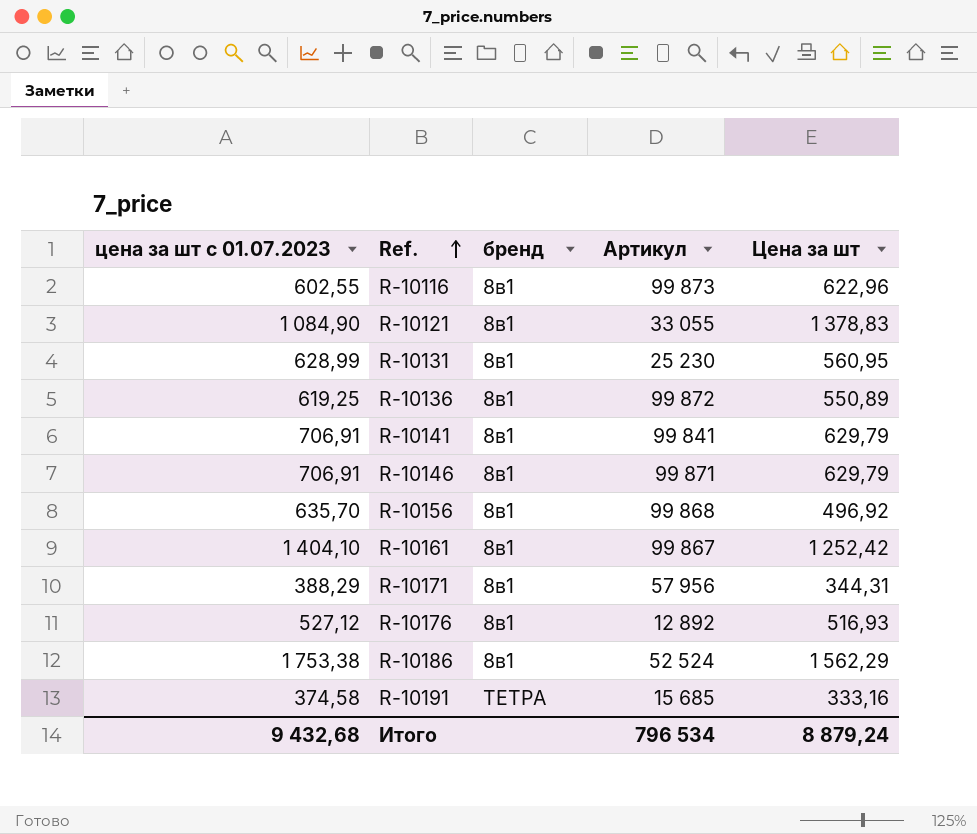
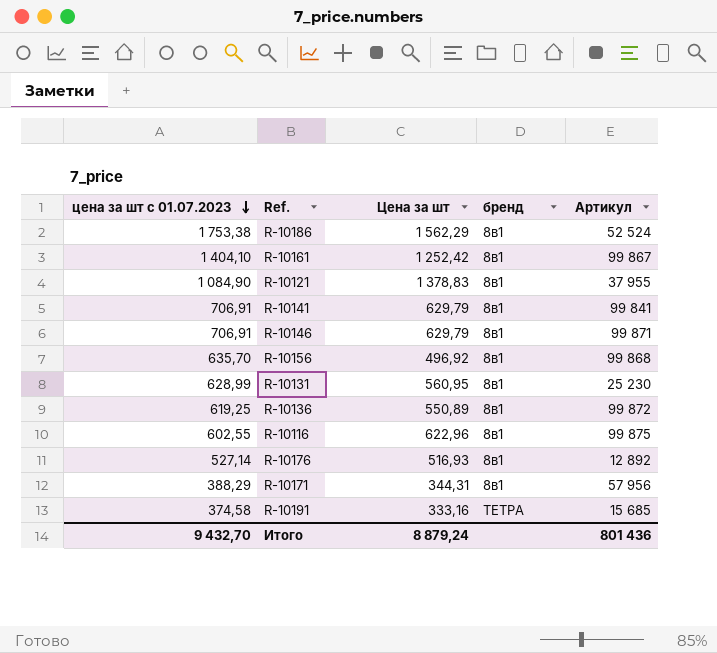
row order: Ref. ascending -> цена за шт с 01.07.2023 descending
column Цена за шт | position: 5 -> 3
R-10121 | Артикул: 33 055 -> 37 955
R-10116 | Артикул: 99 873 -> 99 875
R-10176 | цена за шт с 01.07.2023: 527,12 -> 527,14
Итого | цена за шт с 01.07.2023: 9 432,68 -> 9 432,70
Итого | Артикул: 796 534 -> 801 436

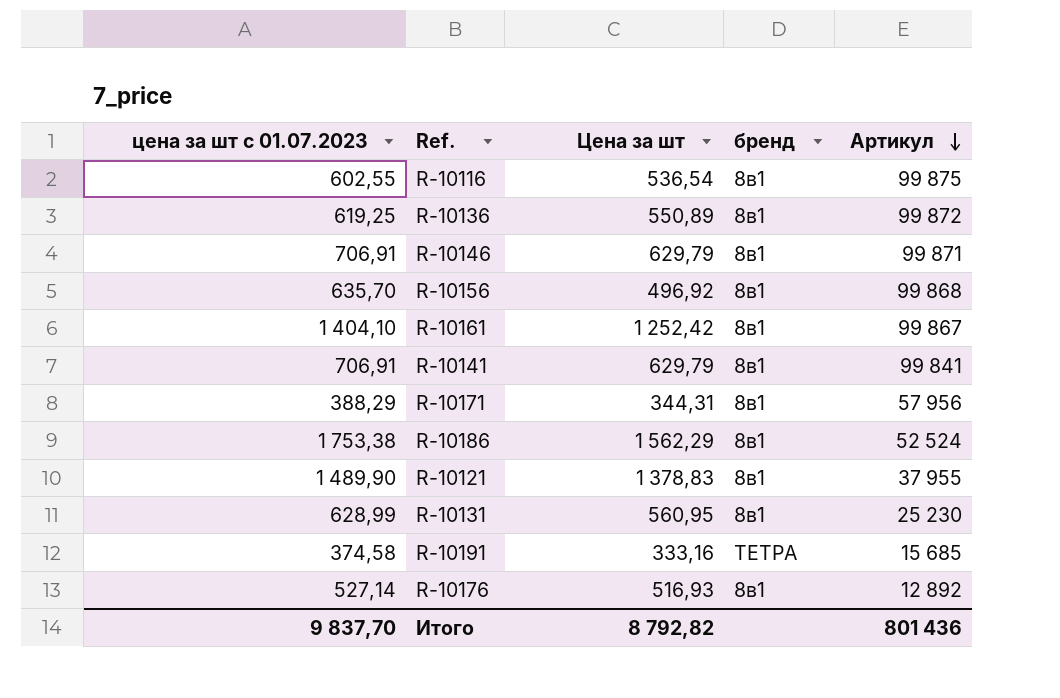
row order: цена за шт с 01.07.2023 descending -> Артикул descending
R-10116 | Цена за шт: 622,96 -> 536,54
R-10121 | цена за шт с 01.07.2023: 1 084,90 -> 1 489,90
Итого | цена за шт с 01.07.2023: 9 432,70 -> 9 837,70
Итого | Цена за шт: 8 879,24 -> 8 792,82

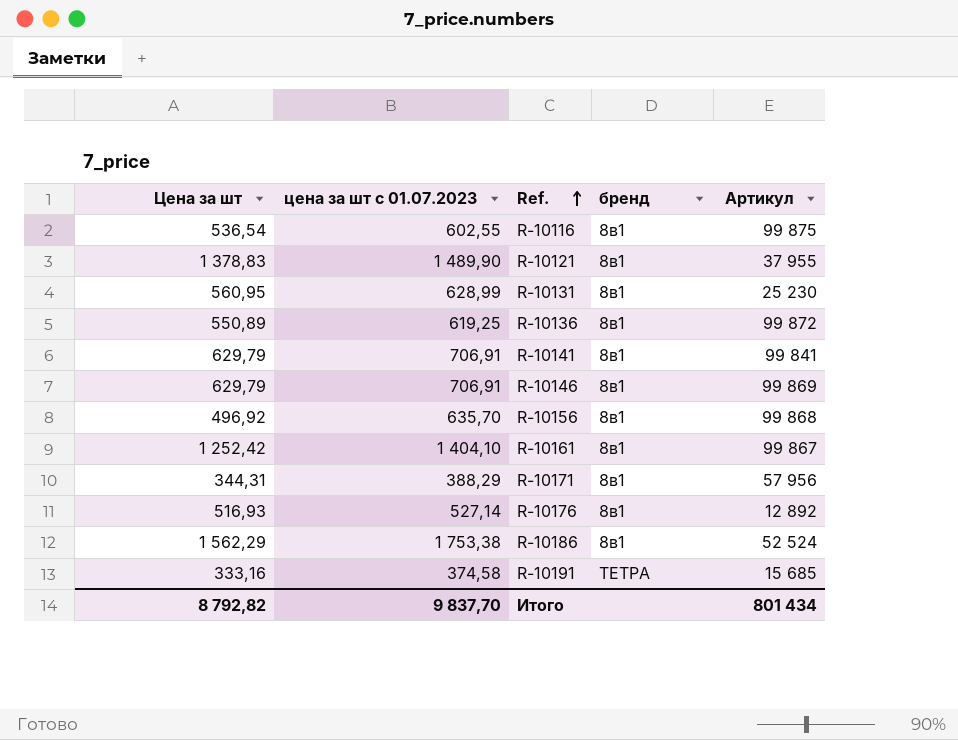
row order: Артикул descending -> Ref. ascending
column Цена за шт | position: 3 -> 1
R-10146 | Артикул: 99 871 -> 99 869
Итого | Артикул: 801 436 -> 801 434

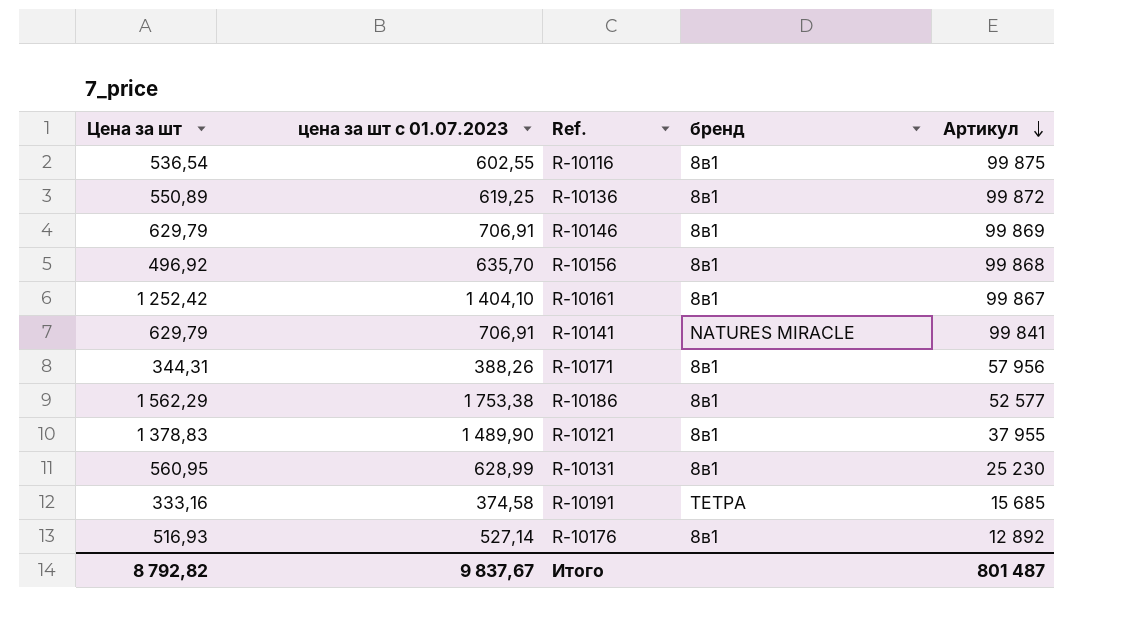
row order: Ref. ascending -> Артикул descending
R-10141 | бренд: 8в1 -> NATURES MIRACLE
R-10171 | цена за шт с 01.07.2023: 388,29 -> 388,26
R-10186 | Артикул: 52 524 -> 52 577
Итого | цена за шт с 01.07.2023: 9 837,70 -> 9 837,67
Итого | Артикул: 801 434 -> 801 487

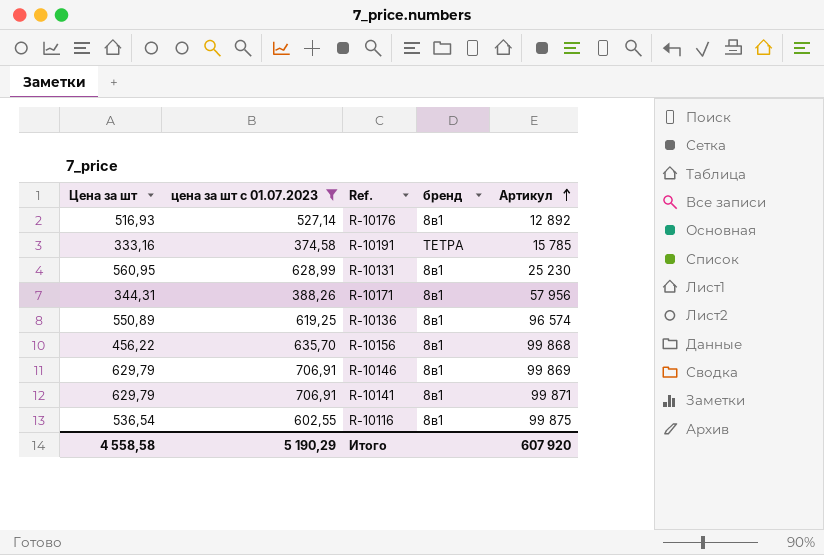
filter: none -> цена за шт с 01.07.2023 <= 706,91
row order: Артикул descending -> Артикул ascending
R-10191 | Артикул: 15 685 -> 15 785
R-10136 | Артикул: 99 872 -> 96 574
R-10156 | Цена за шт: 496,92 -> 456,22
R-10141 | бренд: NATURES MIRACLE -> 8в1
R-10141 | Артикул: 99 841 -> 99 871
Итого | Цена за шт: 8 792,82 -> 4 558,58
Итого | цена за шт с 01.07.2023: 9 837,67 -> 5 190,29
Итого | Артикул: 801 487 -> 607 920

